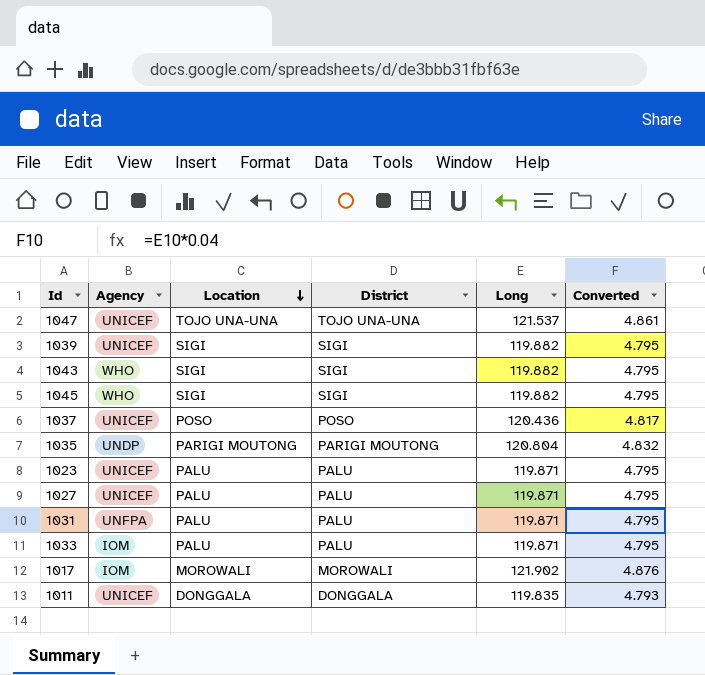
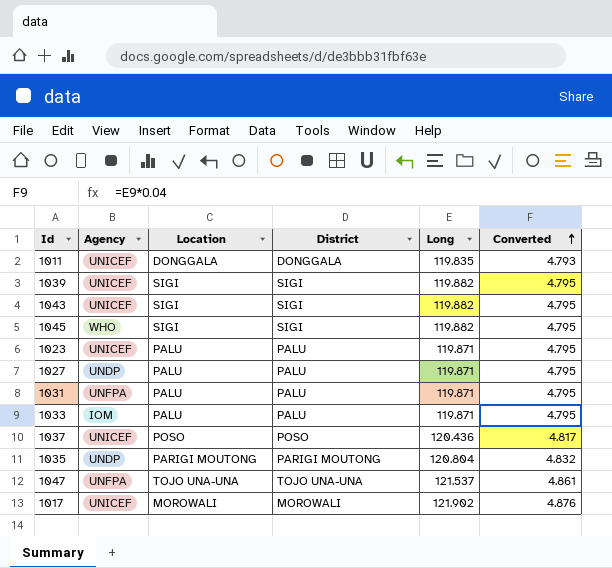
row order: Location descending -> Converted ascending
1043 | Agency: WHO -> UNICEF
1027 | Agency: UNICEF -> UNDP
1047 | Agency: UNICEF -> UNFPA
1017 | Agency: IOM -> UNICEF

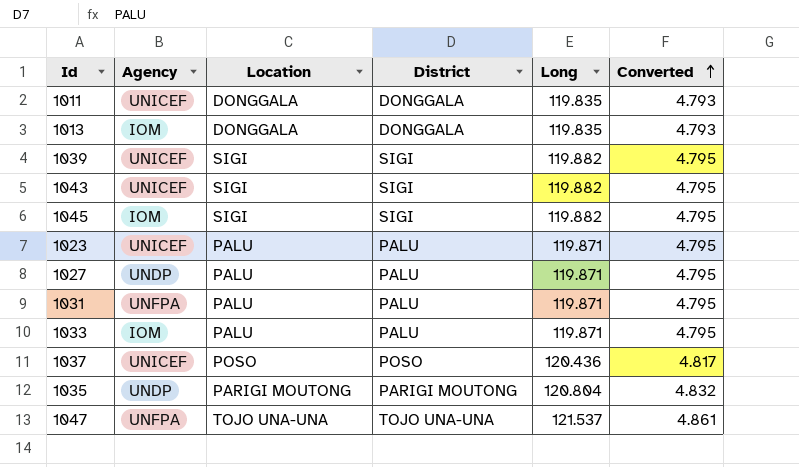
row 1017: UNICEF | MOROWALI | MOROWALI | 121.902 | 4.876 -> none
row 1013: none -> IOM | DONGGALA | DONGGALA | 119.835 | 4.793
1045 | Agency: WHO -> IOM

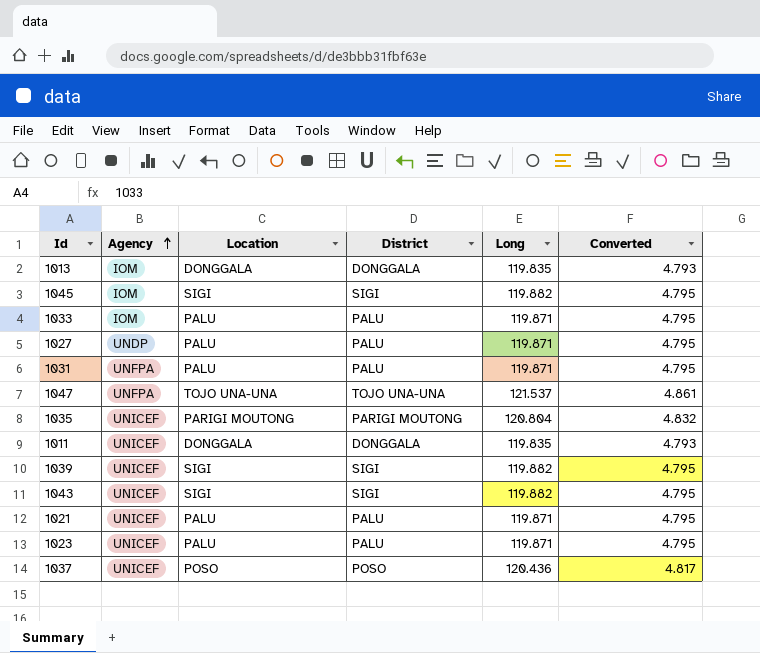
row order: Converted ascending -> Agency ascending
1035 | Agency: UNDP -> UNICEF
row 1021: none -> UNICEF | PALU | PALU | 119.871 | 4.795

